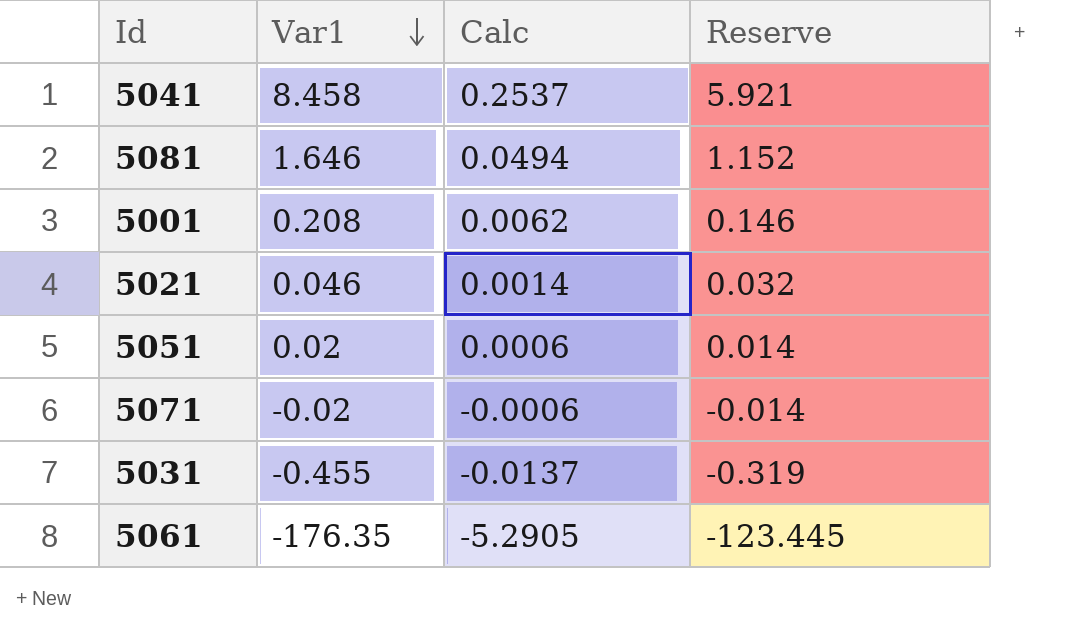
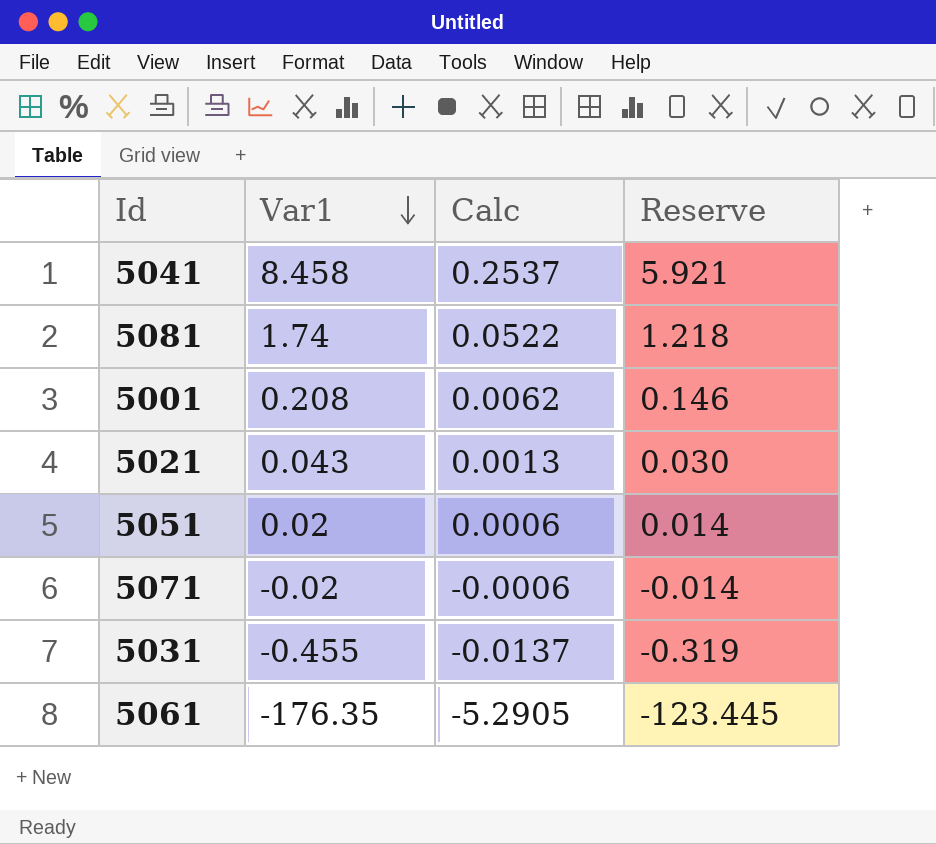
5081 | Var1: 1.646 -> 1.74
5081 | Calc: 0.0494 -> 0.0522
5081 | Reserve: 1.152 -> 1.218
5021 | Var1: 0.046 -> 0.043
5021 | Calc: 0.0014 -> 0.0013
5021 | Reserve: 0.032 -> 0.030

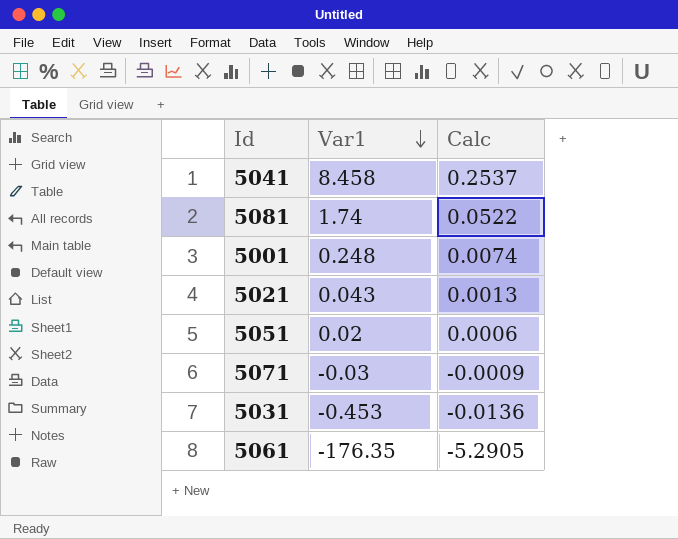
column Reserve | formula: [Var1] * 0.7 -> none
5001 | Var1: 0.208 -> 0.248
5001 | Calc: 0.0062 -> 0.0074
5071 | Var1: -0.02 -> -0.03
5071 | Calc: -0.0006 -> -0.0009
5031 | Var1: -0.455 -> -0.453
5031 | Calc: -0.0137 -> -0.0136

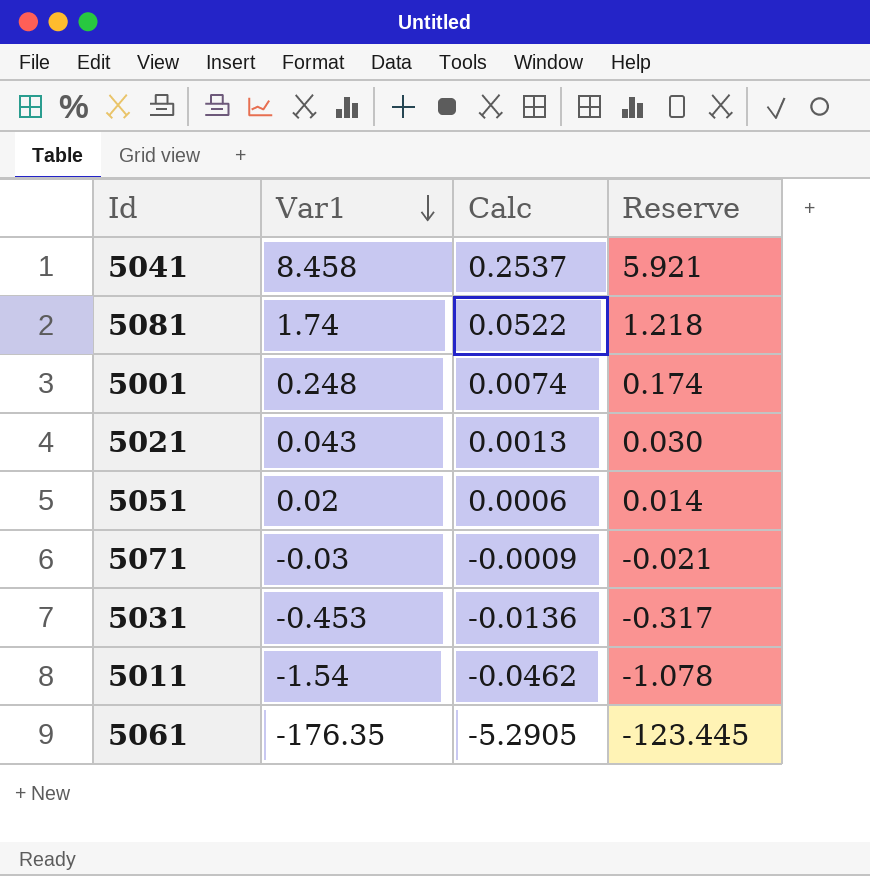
column Reserve | formula: none -> [Var1] * 0.7
row 5011: none -> -1.54 | -0.0462 | -1.078

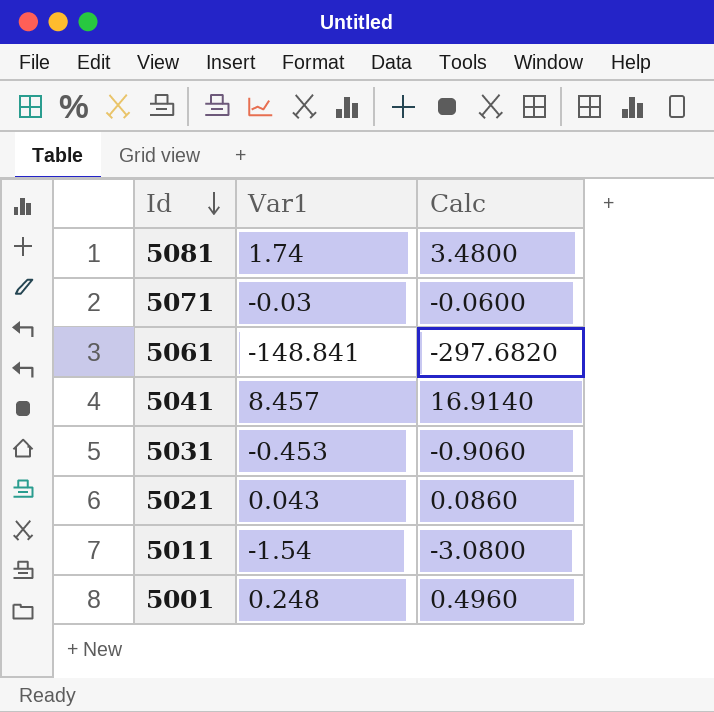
row order: Var1 descending -> Id descending
column Reserve | formula: [Var1] * 0.7 -> none
column Calc | formula: [Var1] * 0.03 -> [Var1] * 2
row 5051: 0.02 | 0.0006 | 0.014 -> none
5061 | Var1: -176.35 -> -148.841
5041 | Var1: 8.458 -> 8.457

